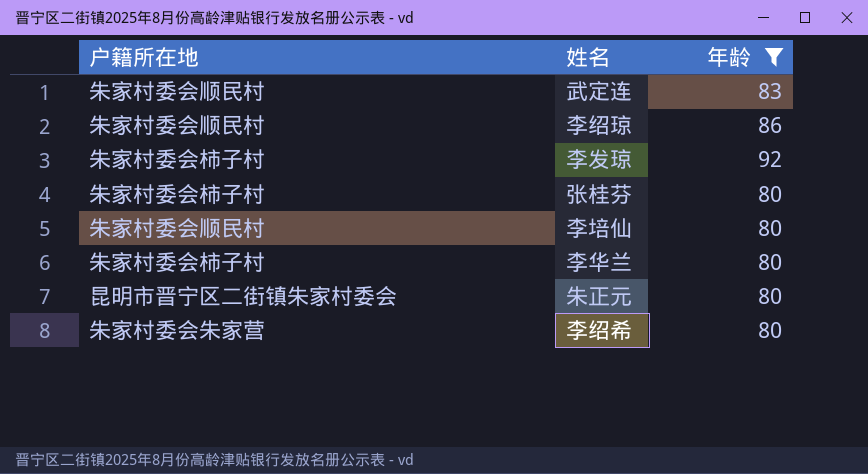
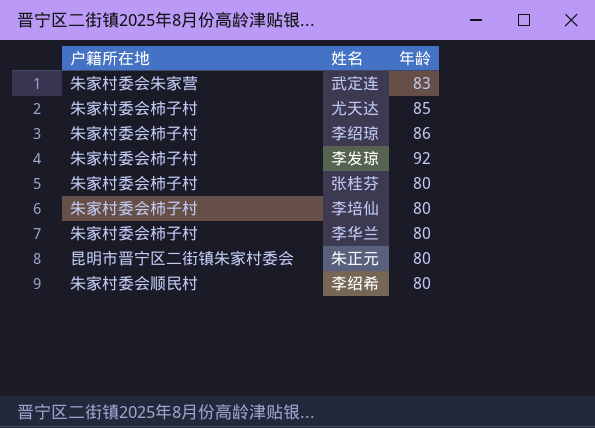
filter: 年龄 != 85 -> none
武定连 | 户籍所在地: 朱家村委会顺民村 -> 朱家村委会朱家营
李绍琼 | 户籍所在地: 朱家村委会顺民村 -> 朱家村委会柿子村
李培仙 | 户籍所在地: 朱家村委会顺民村 -> 朱家村委会柿子村
李绍希 | 户籍所在地: 朱家村委会朱家营 -> 朱家村委会顺民村

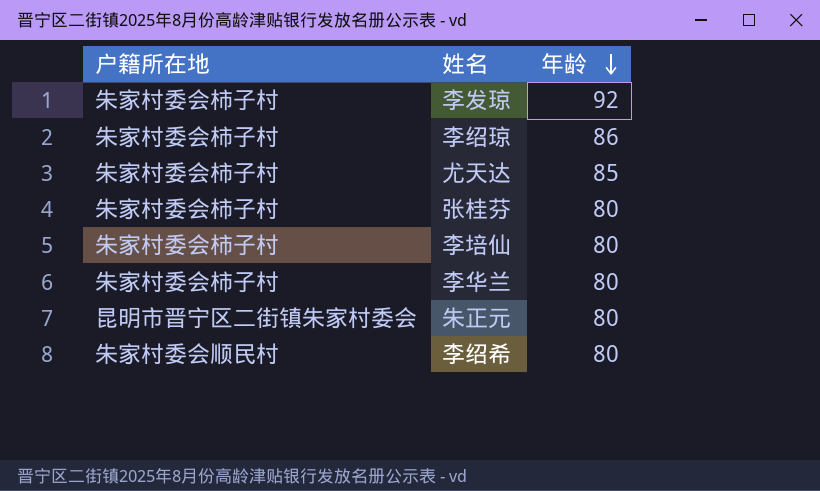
row order: none -> 年龄 descending
row 武定连: 朱家村委会朱家营 | 83 -> none

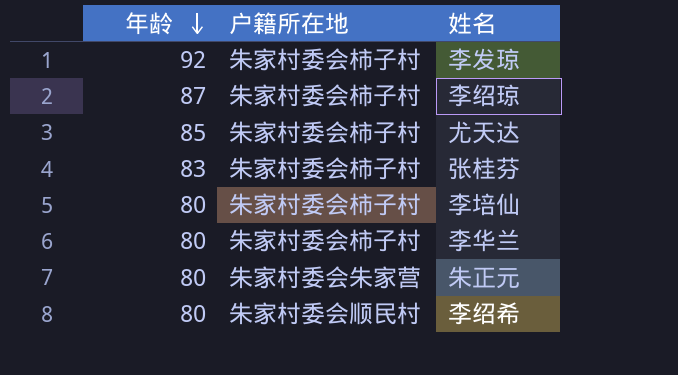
column 年龄 | position: 3 -> 1
李绍琼 | 年龄: 86 -> 87
张桂芬 | 年龄: 80 -> 83
朱正元 | 户籍所在地: 昆明市晋宁区二街镇朱家村委会 -> 朱家村委会朱家营

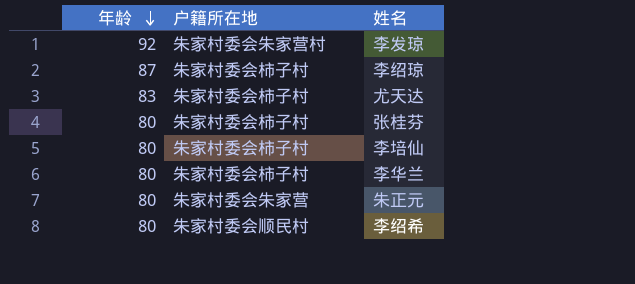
李发琼 | 户籍所在地: 朱家村委会柿子村 -> 朱家村委会朱家营村
尤天达 | 年龄: 85 -> 83
张桂芬 | 年龄: 83 -> 80

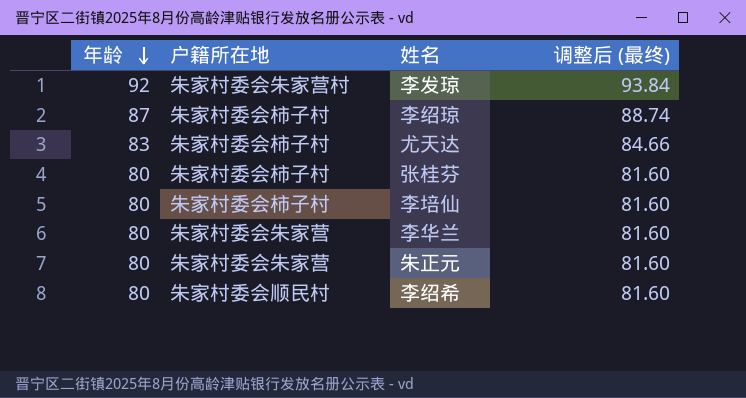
column 调整后 (最终) | formula: none -> [年龄] * 1.02
李华兰 | 户籍所在地: 朱家村委会柿子村 -> 朱家村委会朱家营

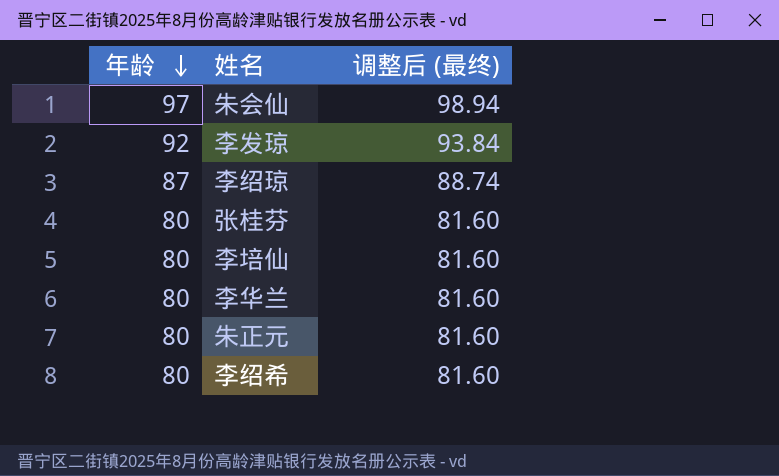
column 户籍所在地 | position: 2 -> none
row 尤天达: 83 | 朱家村委会柿子村 | 84.66 -> none
row 朱会仙: none -> 97 | 98.94

